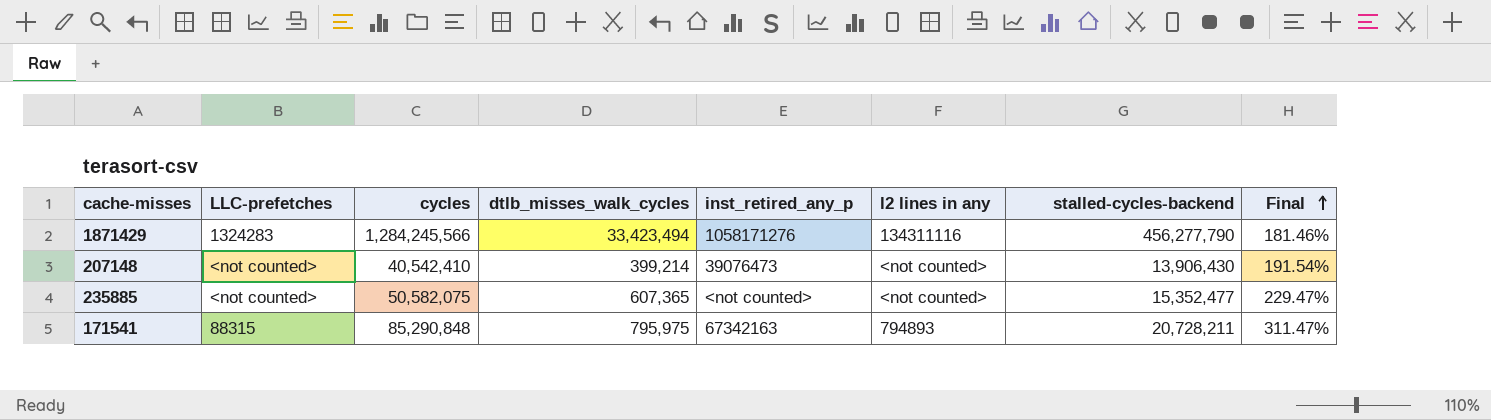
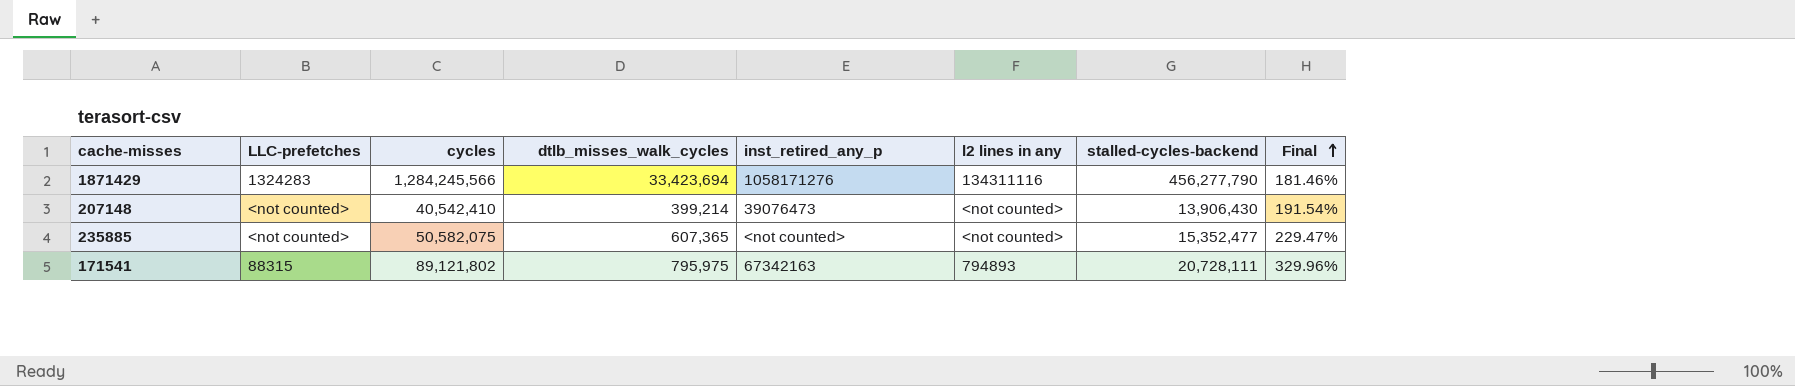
1871429 | dtlb_misses_walk_cycles: 33,423,494 -> 33,423,694
171541 | cycles: 85,290,848 -> 89,121,802
171541 | stalled-cycles-backend: 20,728,211 -> 20,728,111
171541 | Final: 311.47% -> 329.96%

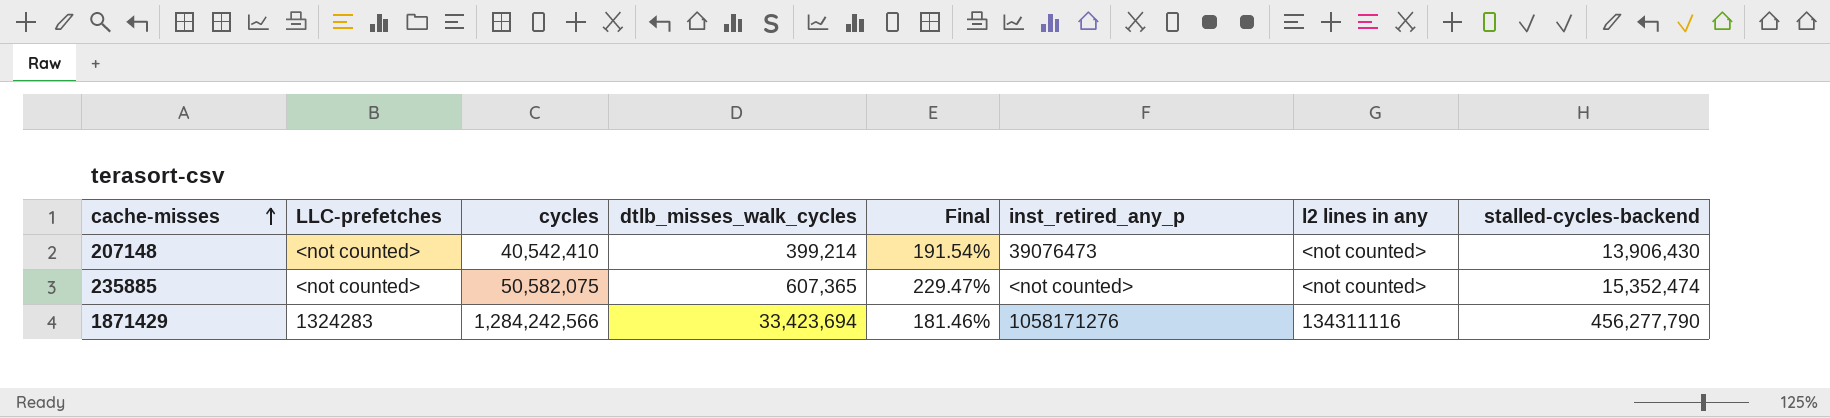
row order: Final ascending -> cache-misses ascending
column Final | position: 8 -> 5
row 171541: 88315 | 89,121,802 | 795,975 | 67342163 | 794893 | 20,728,111 | 329.96% -> none
235885 | stalled-cycles-backend: 15,352,477 -> 15,352,474
1871429 | cycles: 1,284,245,566 -> 1,284,242,566

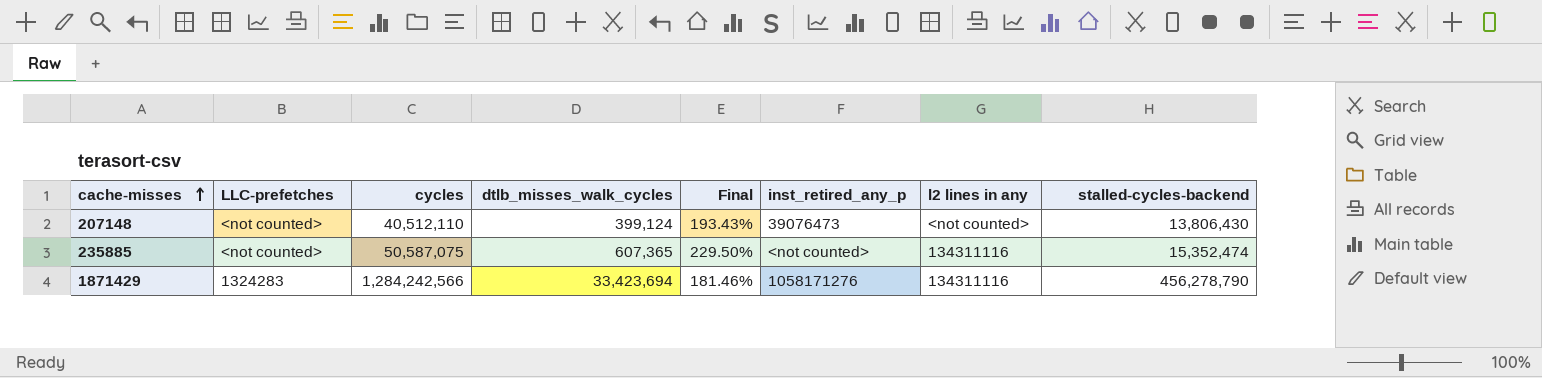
207148 | cycles: 40,542,410 -> 40,512,110
207148 | dtlb_misses_walk_cycles: 399,214 -> 399,124
207148 | Final: 191.54% -> 193.43%
207148 | stalled-cycles-backend: 13,906,430 -> 13,806,430
235885 | cycles: 50,582,075 -> 50,587,075
235885 | Final: 229.47% -> 229.50%
235885 | l2 lines in any: <not counted> -> 134311116
1871429 | stalled-cycles-backend: 456,277,790 -> 456,278,790

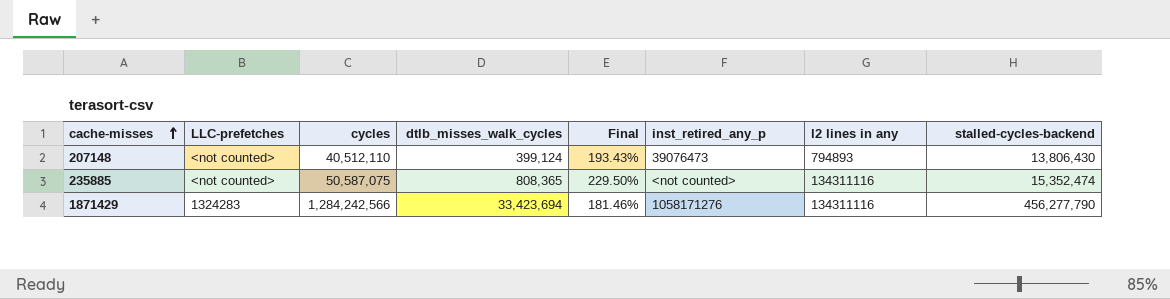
207148 | l2 lines in any: <not counted> -> 794893
235885 | dtlb_misses_walk_cycles: 607,365 -> 808,365
1871429 | stalled-cycles-backend: 456,278,790 -> 456,277,790

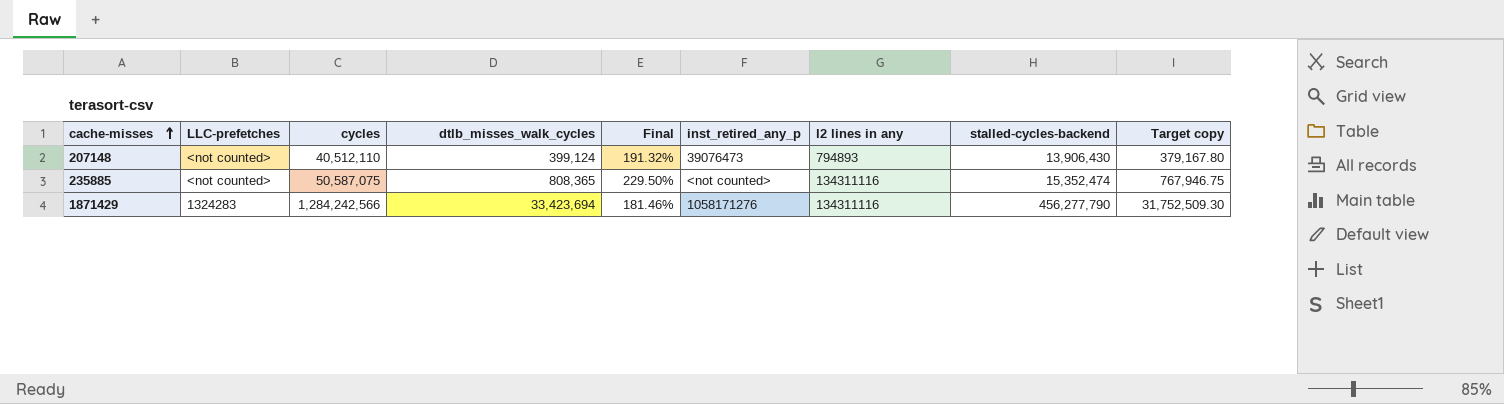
column Target copy | formula: none -> [dtlb_misses_walk_cycles] * 0.95
207148 | Final: 193.43% -> 191.32%
207148 | stalled-cycles-backend: 13,806,430 -> 13,906,430

